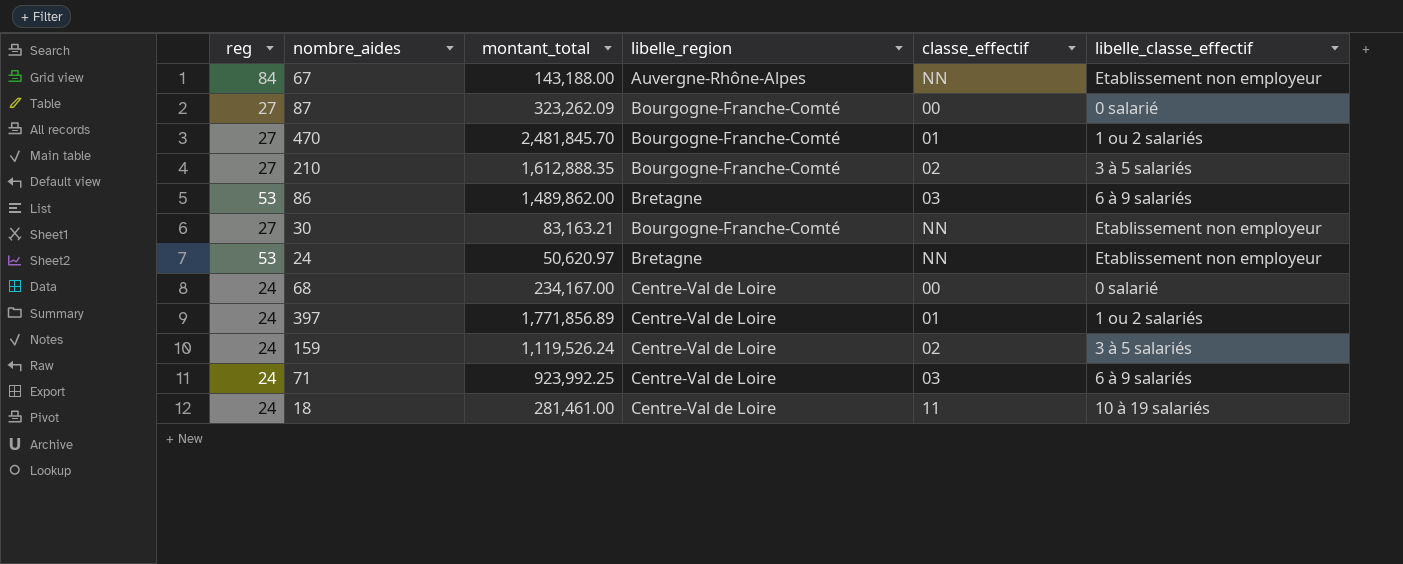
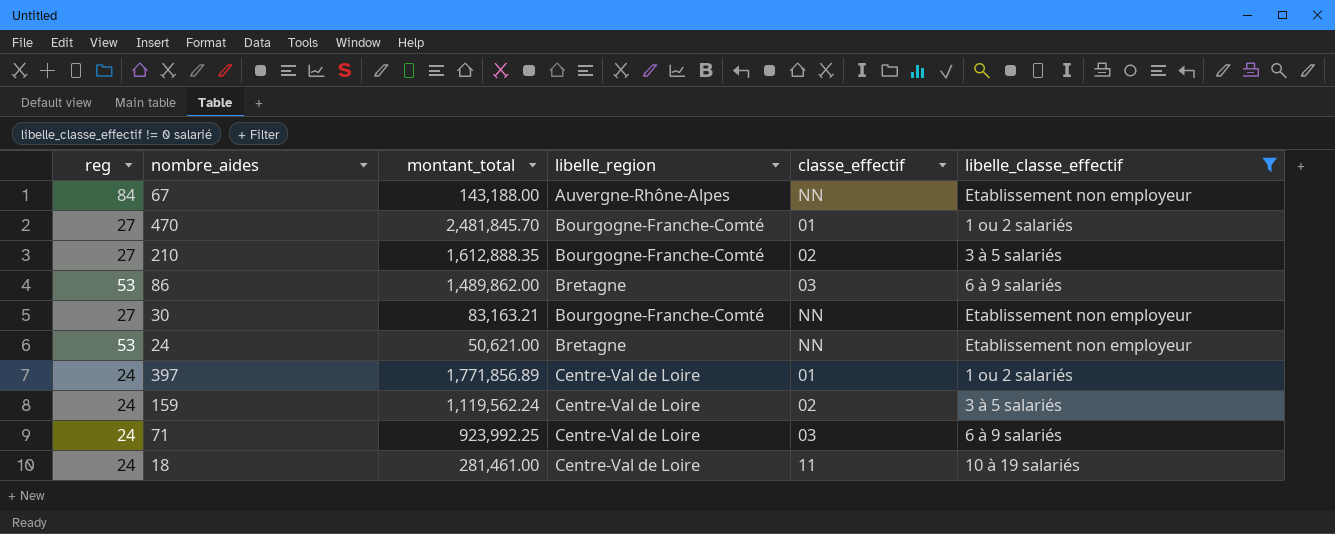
filter: none -> libelle_classe_effectif != 0 salarié
24 | montant_total: 50,620.97 -> 50,621.00
159 | montant_total: 1,119,526.24 -> 1,119,562.24

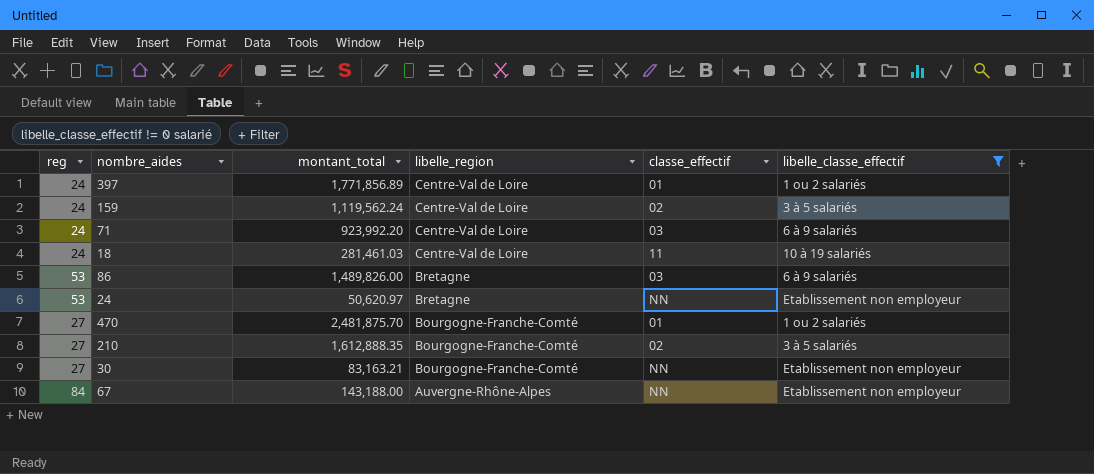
row order: none -> libelle_region descending
71 | montant_total: 923,992.25 -> 923,992.20
18 | montant_total: 281,461.00 -> 281,461.03
86 | montant_total: 1,489,862.00 -> 1,489,826.00
24 | montant_total: 50,621.00 -> 50,620.97
470 | montant_total: 2,481,845.70 -> 2,481,875.70

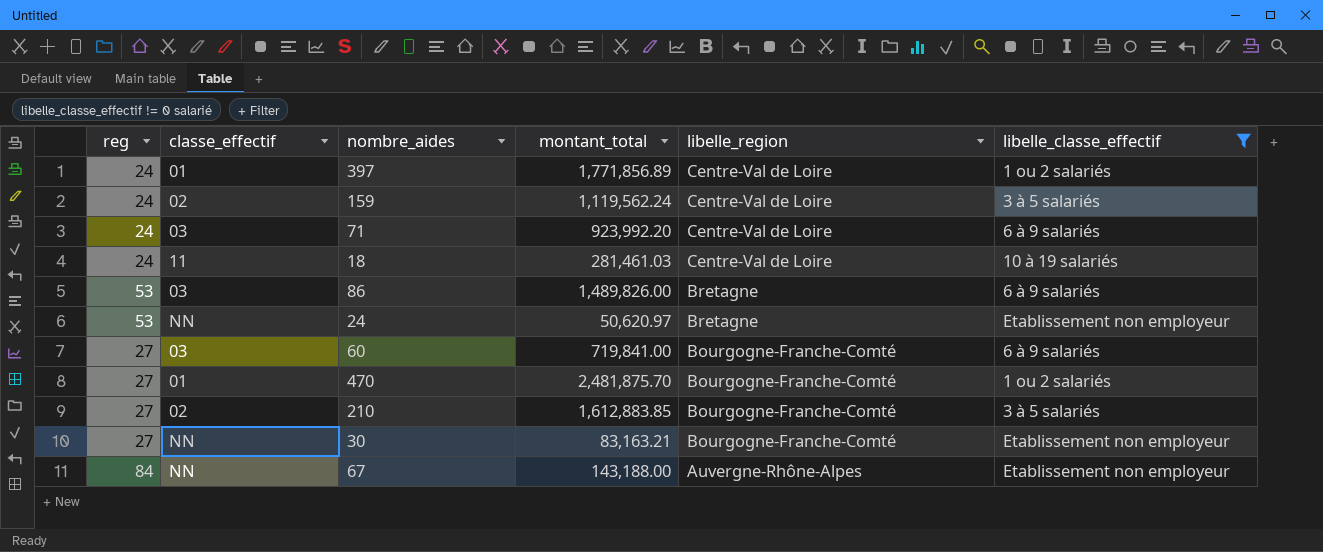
column classe_effectif | position: 5 -> 2
row 60: none -> 27 | 03 | 719,841.00 | Bourgogne-Franche-Comté | 6 à 9 salariés
210 | montant_total: 1,612,888.35 -> 1,612,883.85

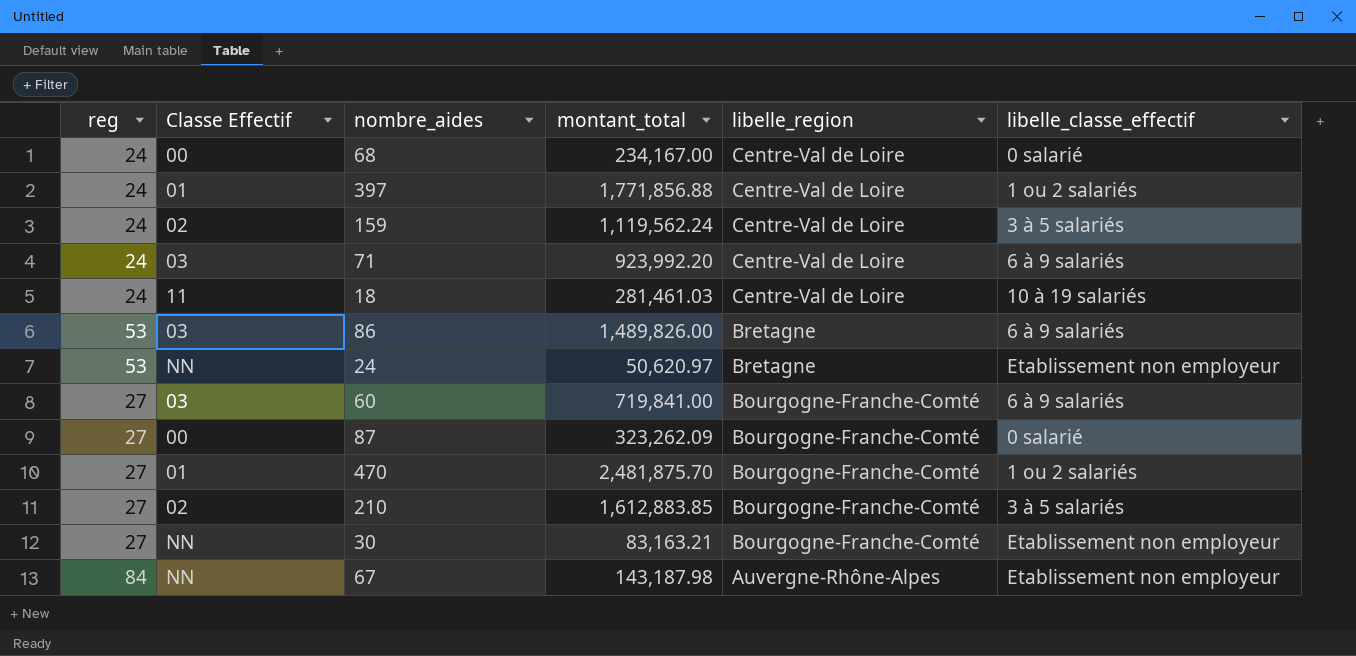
filter: libelle_classe_effectif != 0 salarié -> none
column name: classe_effectif -> Classe Effectif
397 | montant_total: 1,771,856.89 -> 1,771,856.88
67 | montant_total: 143,188.00 -> 143,187.98

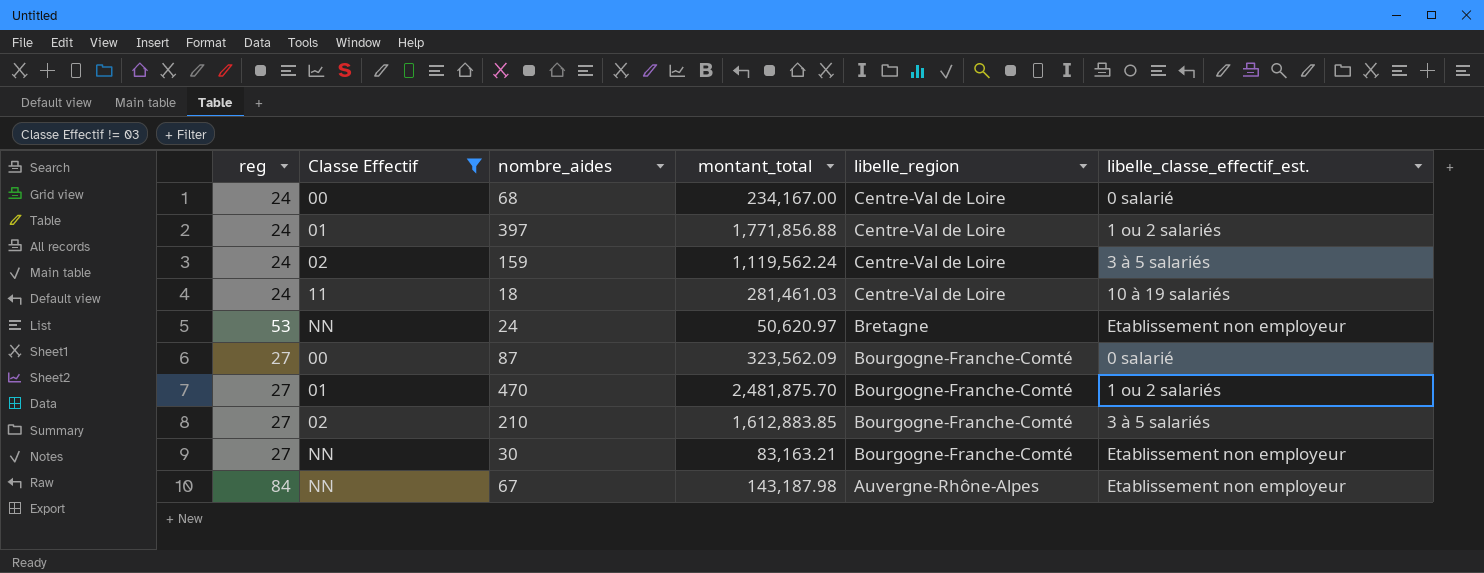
filter: none -> Classe Effectif != 03
column name: libelle_classe_effectif -> libelle_classe_effectif_est.
87 | montant_total: 323,262.09 -> 323,562.09

